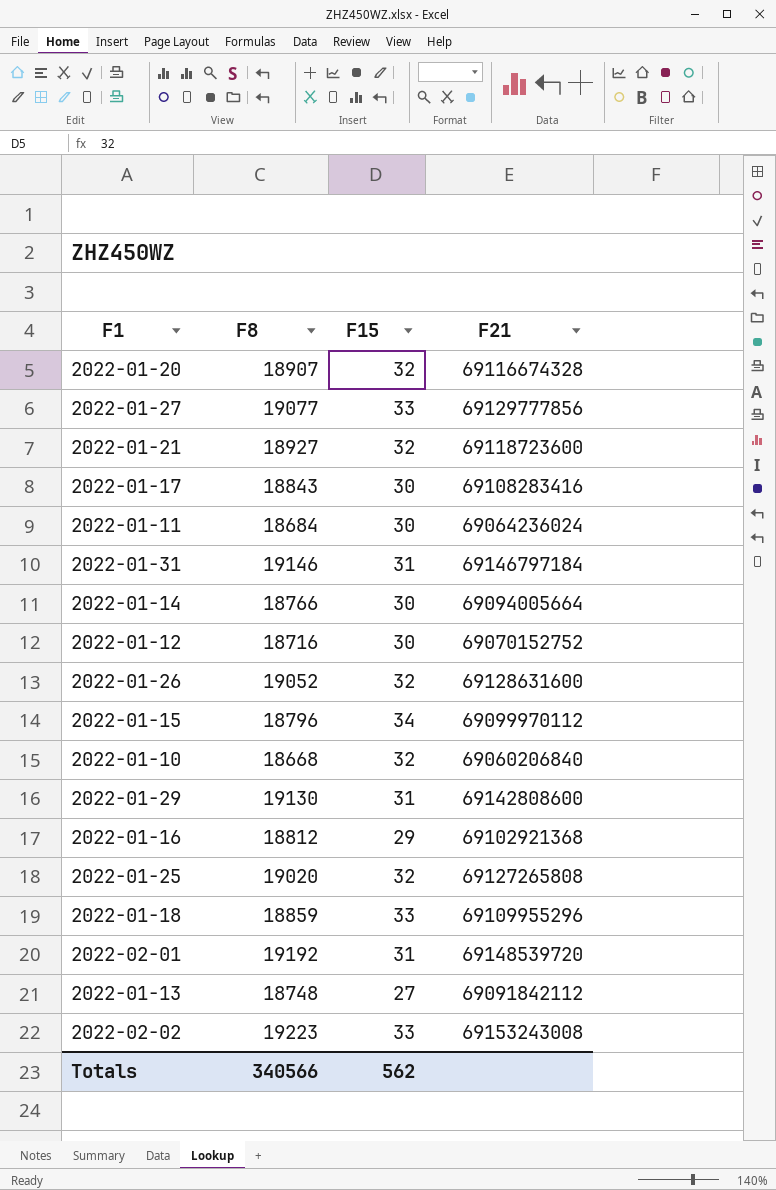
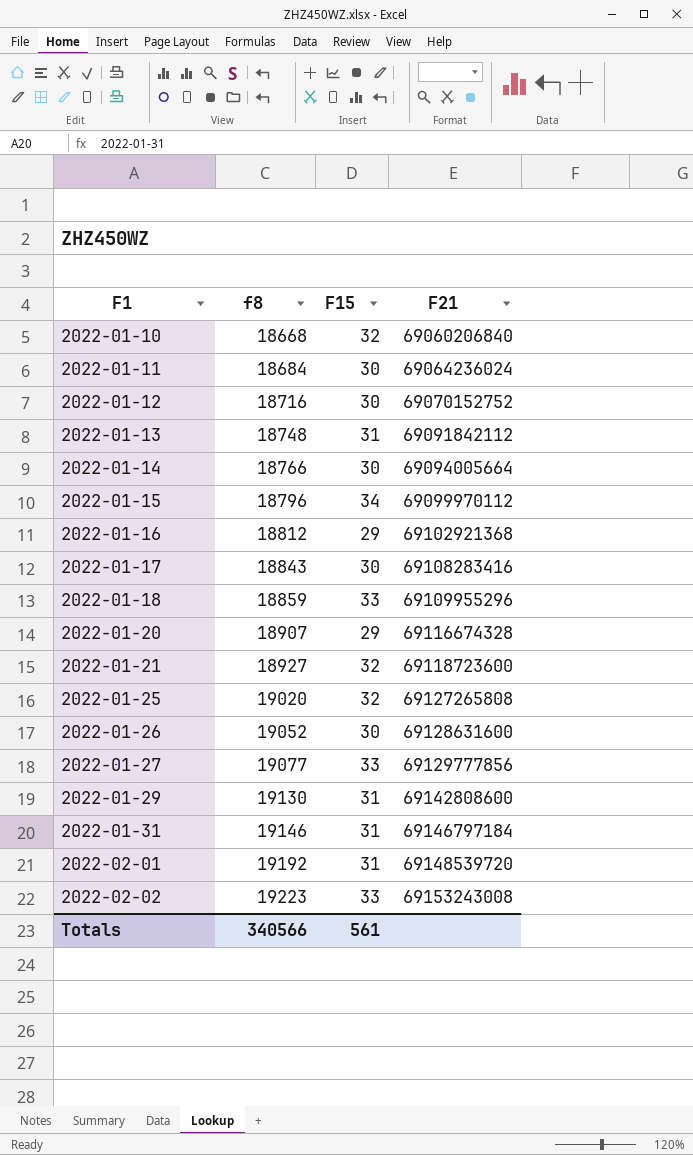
row order: none -> F1 ascending
column name: F8 -> f8
2022-01-13 | F15: 27 -> 31
2022-01-20 | F15: 32 -> 29
2022-01-26 | F15: 32 -> 30
Totals | F15: 562 -> 561

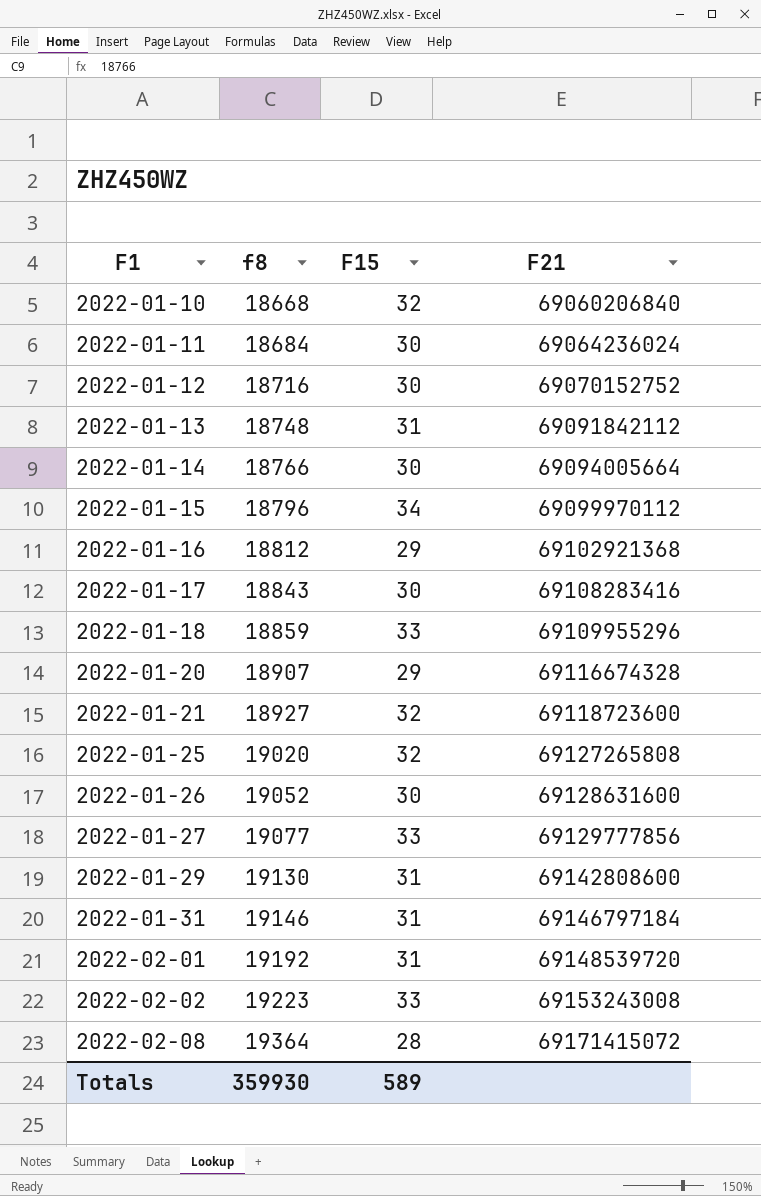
row 2022-02-08: none -> 19364 | 28 | 69171415072
Totals | f8: 340566 -> 359930
Totals | F15: 561 -> 589

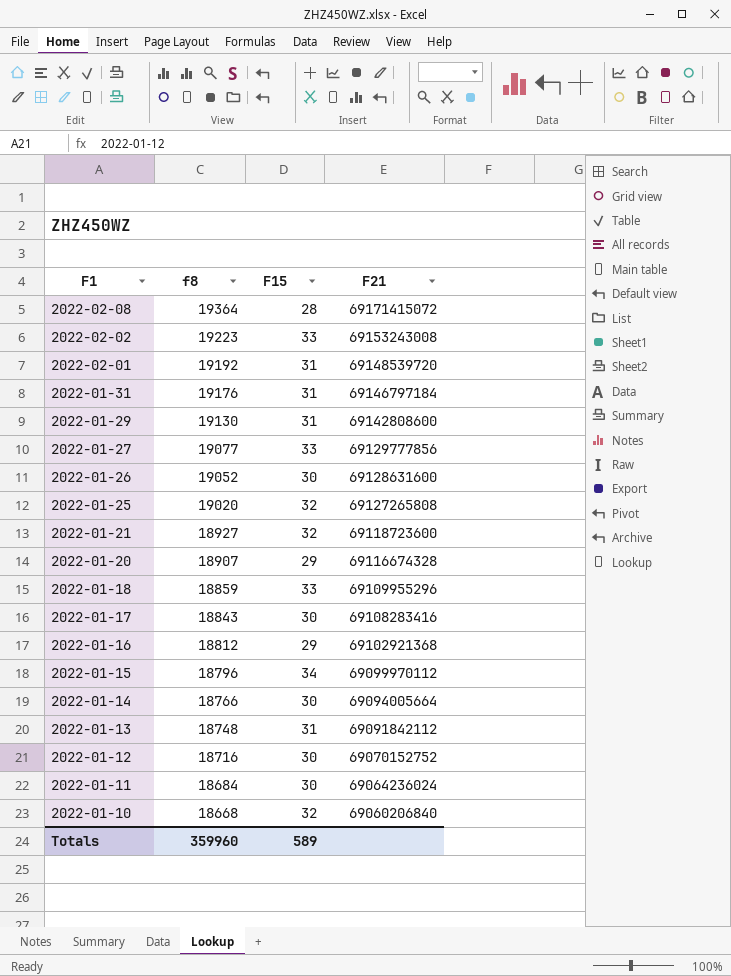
row order: F1 ascending -> F1 descending
2022-01-31 | f8: 19146 -> 19176
Totals | f8: 359930 -> 359960

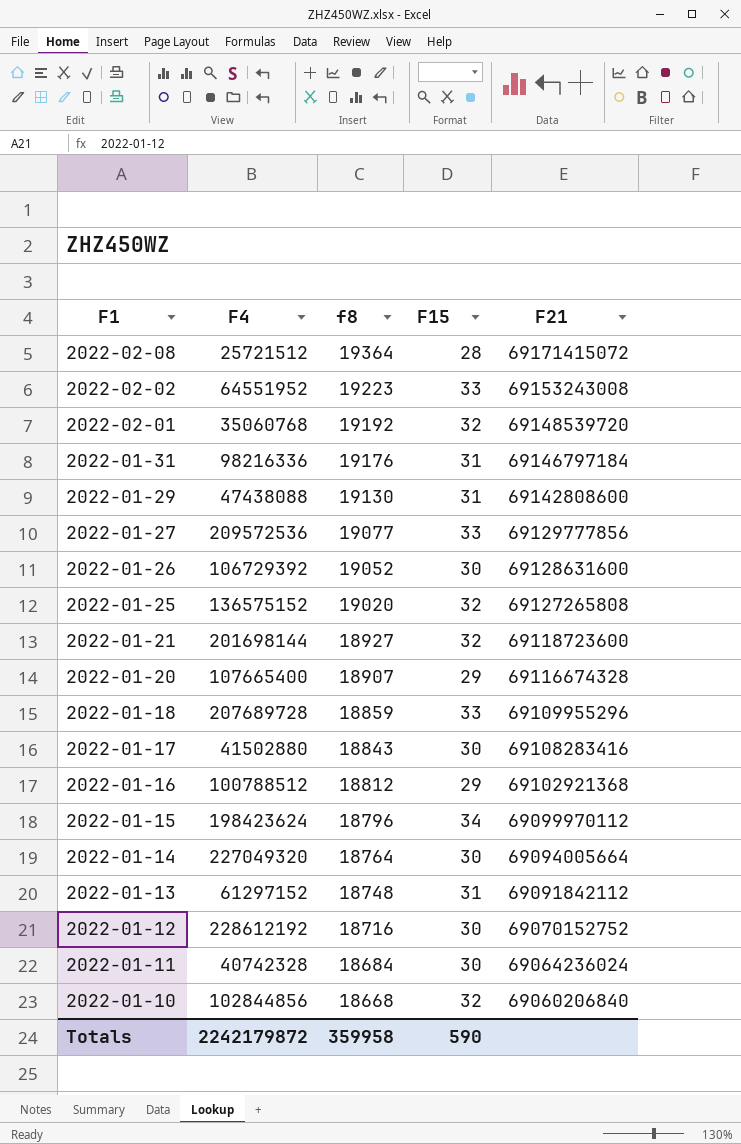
column F4 | position: none -> 2
2022-02-01 | F15: 31 -> 32
2022-01-14 | f8: 18766 -> 18764
Totals | f8: 359960 -> 359958
Totals | F15: 589 -> 590

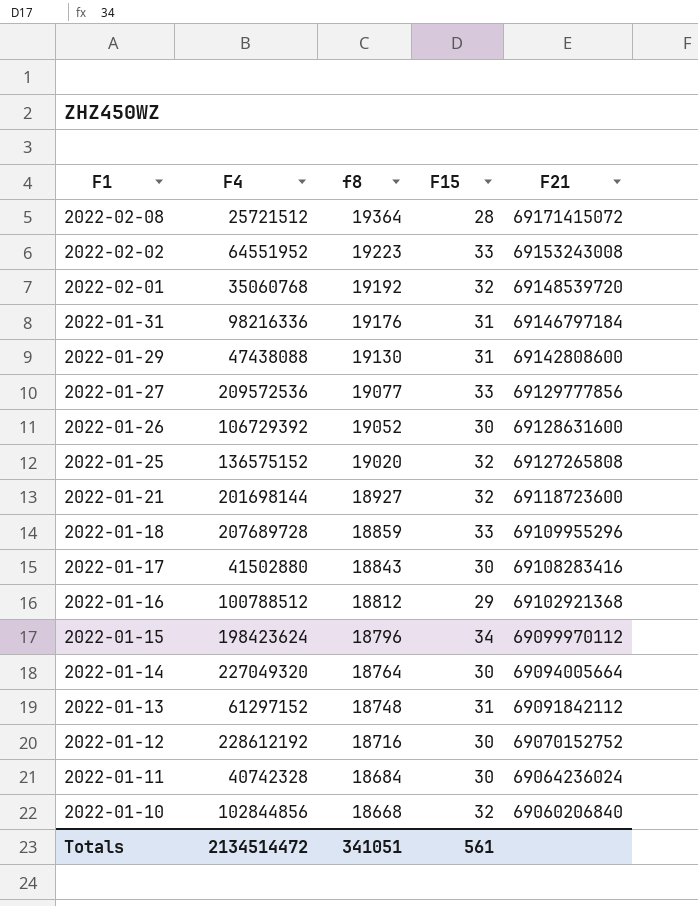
row 2022-01-20: 107665400 | 18907 | 29 | 69116674328 -> none
Totals | F4: 2242179872 -> 2134514472
Totals | f8: 359958 -> 341051
Totals | F15: 590 -> 561

